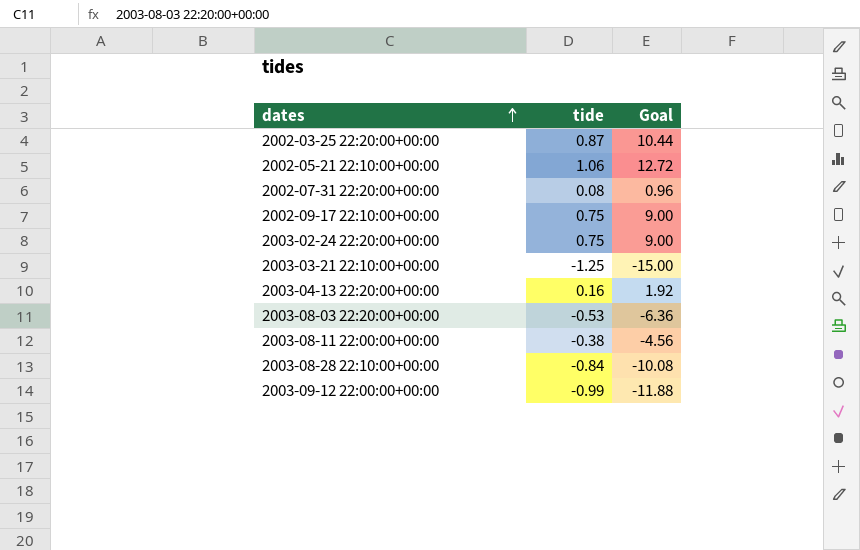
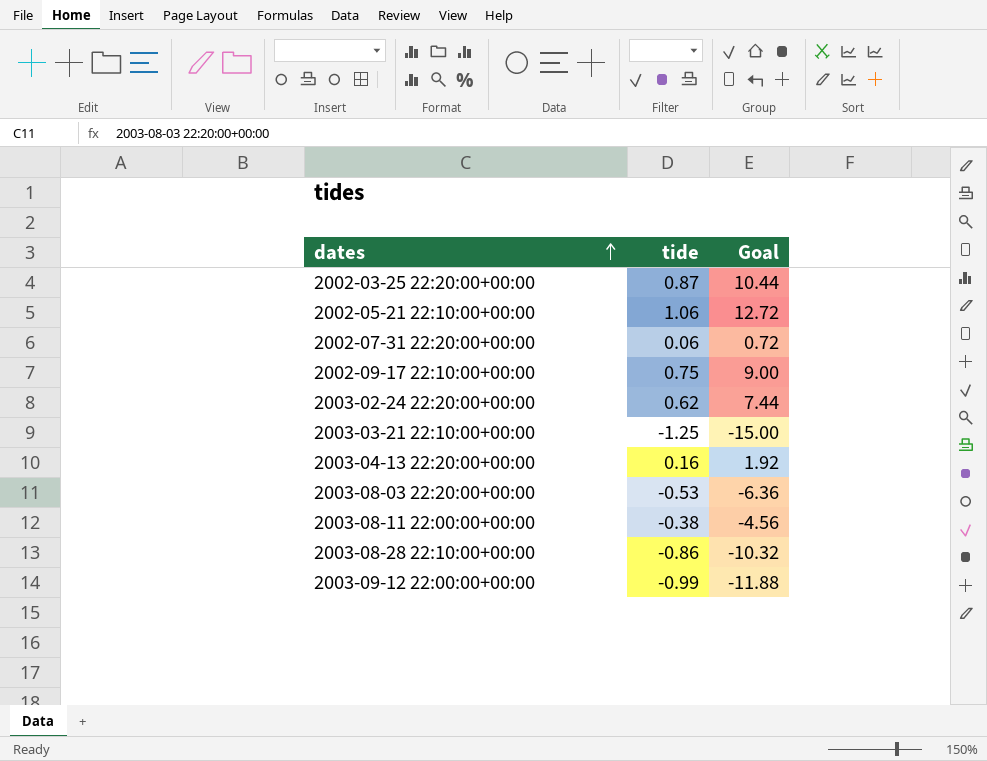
2002-07-31 22:20:00+00:00 | tide: 0.08 -> 0.06
2002-07-31 22:20:00+00:00 | Goal: 0.96 -> 0.72
2003-02-24 22:20:00+00:00 | tide: 0.75 -> 0.62
2003-02-24 22:20:00+00:00 | Goal: 9.00 -> 7.44
2003-08-28 22:10:00+00:00 | tide: -0.84 -> -0.86
2003-08-28 22:10:00+00:00 | Goal: -10.08 -> -10.32

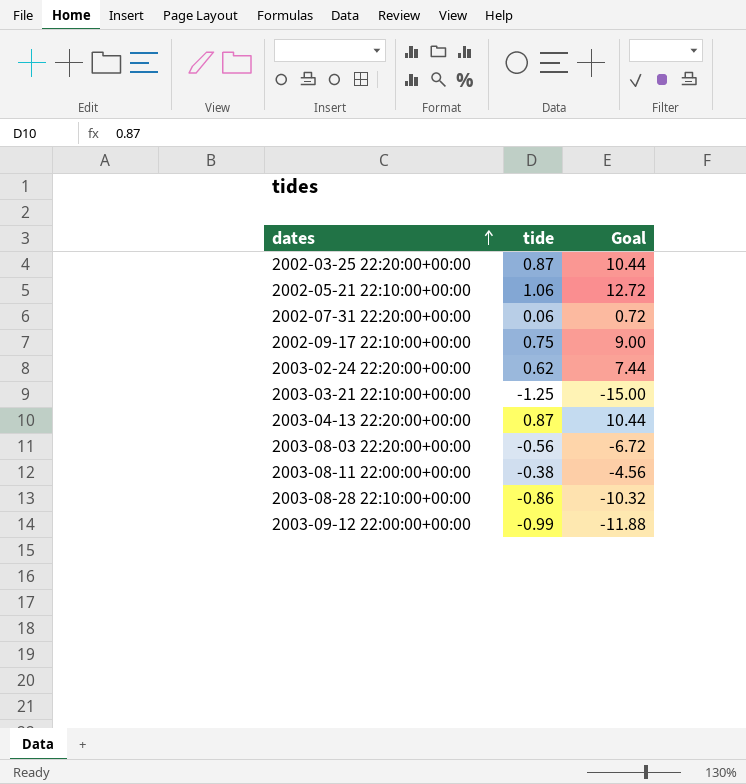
2003-04-13 22:20:00+00:00 | tide: 0.16 -> 0.87
2003-04-13 22:20:00+00:00 | Goal: 1.92 -> 10.44
2003-08-03 22:20:00+00:00 | tide: -0.53 -> -0.56
2003-08-03 22:20:00+00:00 | Goal: -6.36 -> -6.72

